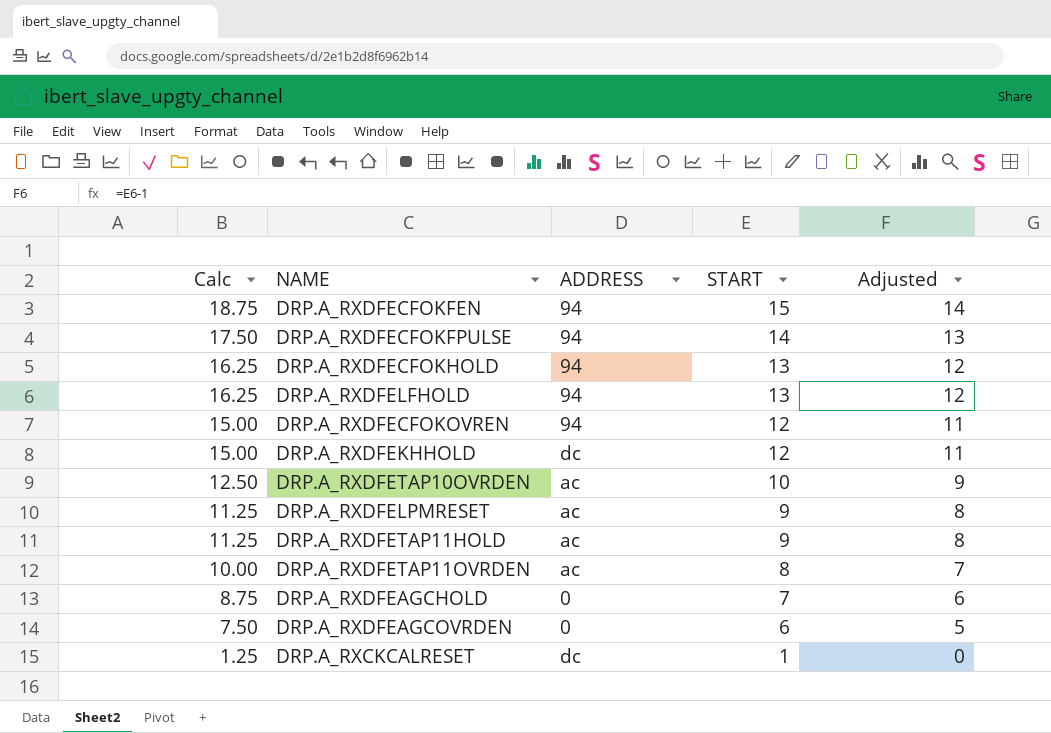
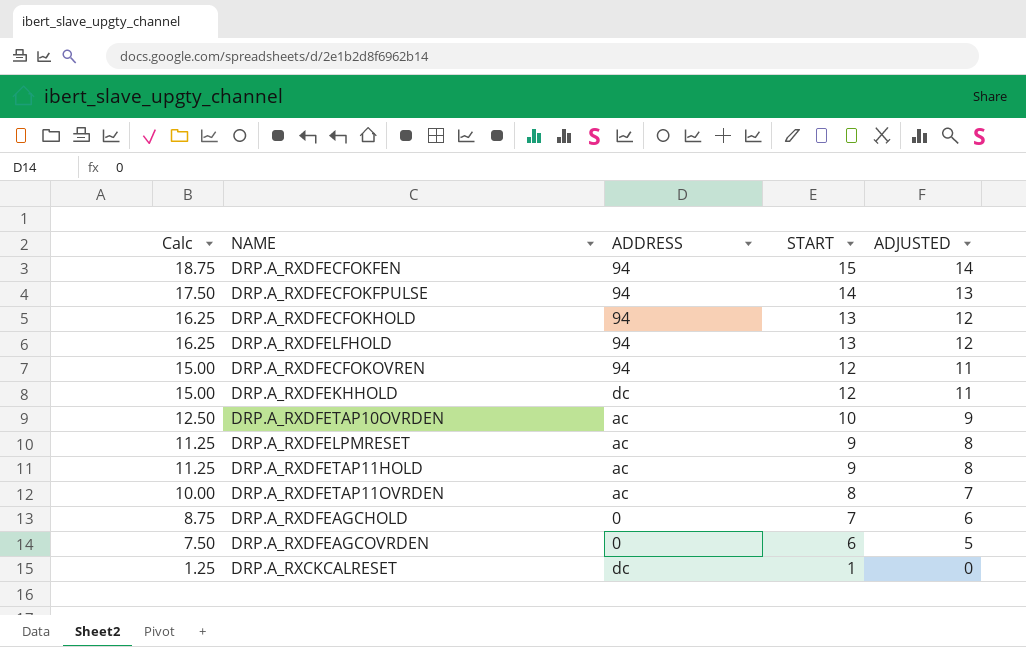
column name: Adjusted -> ADJUSTED

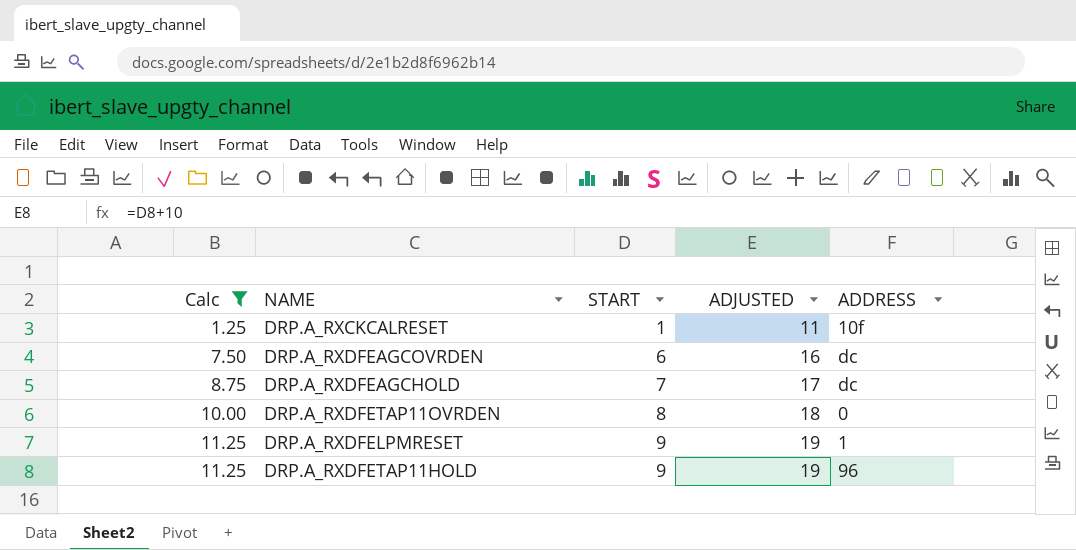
filter: none -> Calc <= 11.25
row order: Calc descending -> Calc ascending
column ADJUSTED | formula: [START] - 1 -> [START] + 10
column ADDRESS | position: 3 -> 5
DRP.A_RXCKCALRESET | ADDRESS: dc -> 10f
DRP.A_RXDFEAGCOVRDEN | ADDRESS: 0 -> dc
DRP.A_RXDFEAGCHOLD | ADDRESS: 0 -> dc
DRP.A_RXDFETAP11OVRDEN | ADDRESS: ac -> 0
DRP.A_RXDFELPMRESET | ADDRESS: ac -> 1
DRP.A_RXDFETAP11HOLD | ADDRESS: ac -> 96

